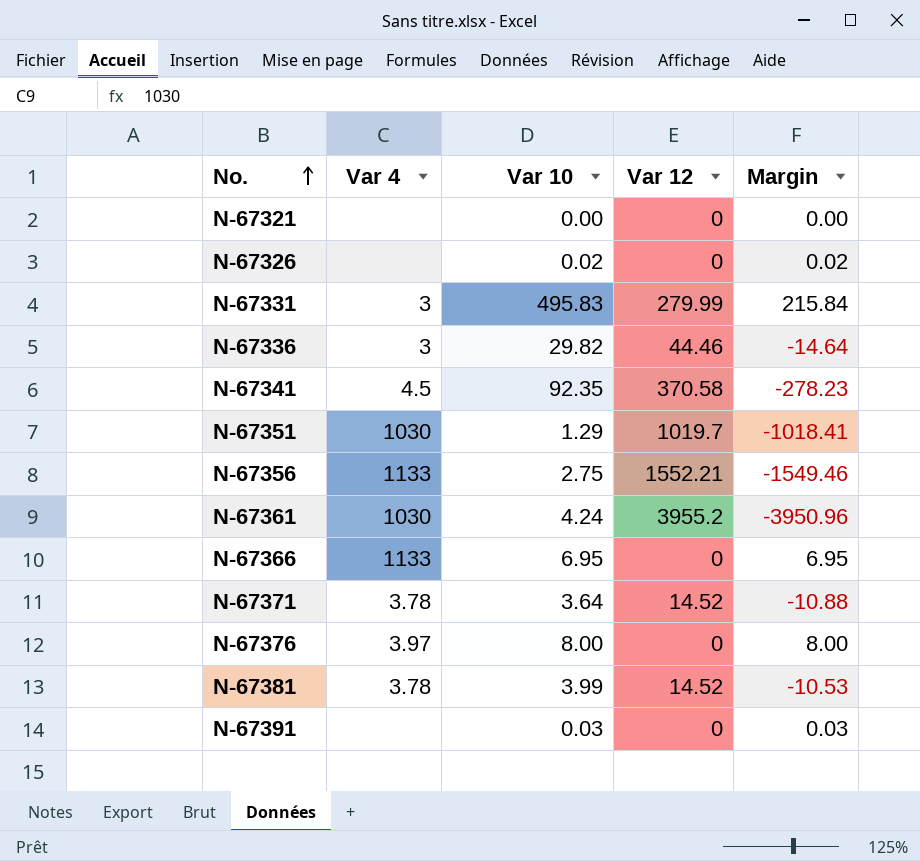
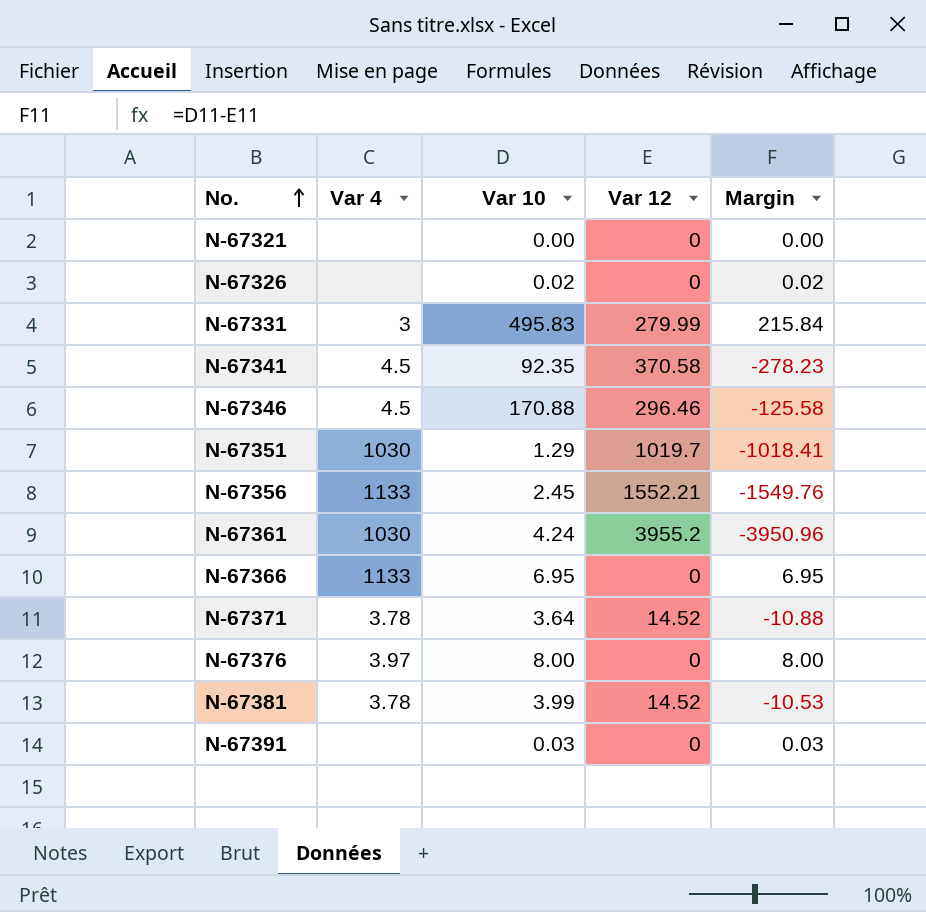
row N-67336: 3 | 29.82 | 44.46 | -14.64 -> none
row N-67346: none -> 4.5 | 170.88 | 296.46 | -125.58
N-67356 | Var 10: 2.75 -> 2.45
N-67356 | Margin: -1549.46 -> -1549.76

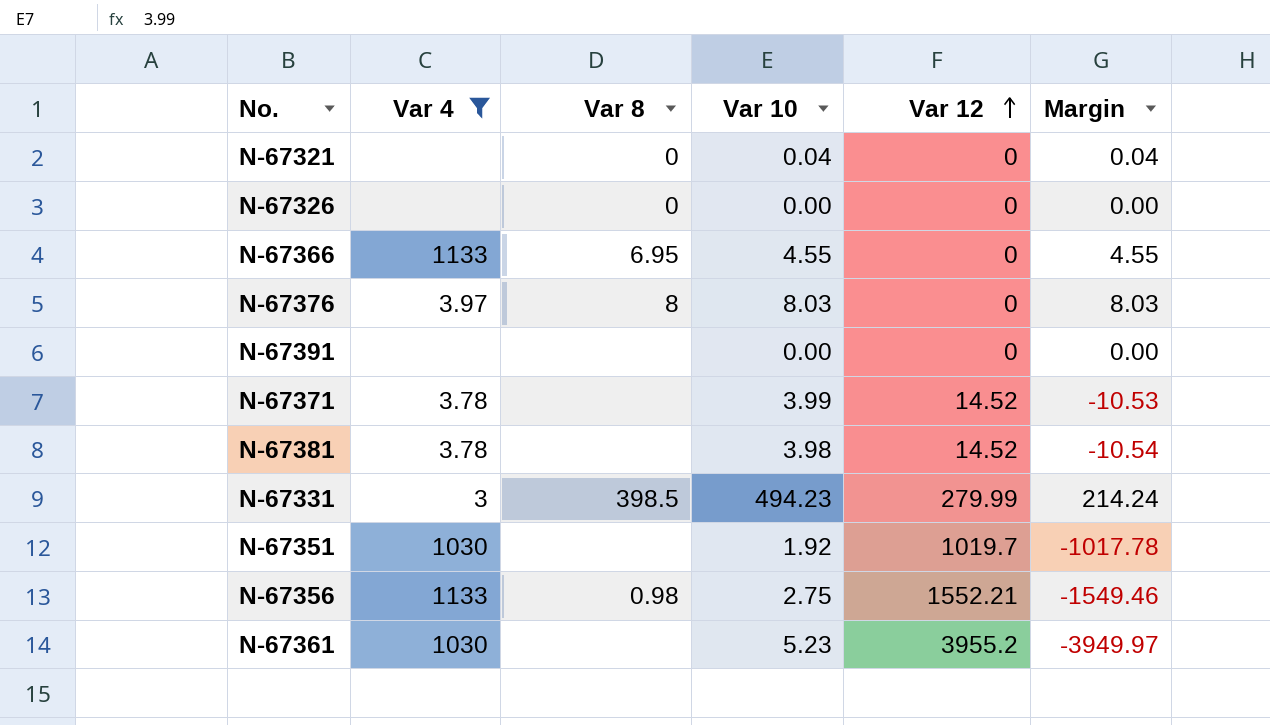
filter: none -> Var 4 != 4.5
row order: No. ascending -> Var 12 ascending
column Var 8 | position: none -> 3
N-67321 | Var 10: 0.00 -> 0.04
N-67321 | Margin: 0.00 -> 0.04
N-67326 | Var 10: 0.02 -> 0.00
N-67326 | Margin: 0.02 -> 0.00
N-67366 | Var 10: 6.95 -> 4.55
N-67366 | Margin: 6.95 -> 4.55
N-67376 | Var 10: 8.00 -> 8.03
N-67376 | Margin: 8.00 -> 8.03
N-67391 | Var 10: 0.03 -> 0.00
N-67391 | Margin: 0.03 -> 0.00
N-67371 | Var 10: 3.64 -> 3.99
N-67371 | Margin: -10.88 -> -10.53
N-67381 | Var 10: 3.99 -> 3.98
N-67381 | Margin: -10.53 -> -10.54
N-67331 | Var 10: 495.83 -> 494.23
N-67331 | Margin: 215.84 -> 214.24
N-67351 | Var 10: 1.29 -> 1.92
N-67351 | Margin: -1018.41 -> -1017.78
N-67356 | Var 10: 2.45 -> 2.75
N-67356 | Margin: -1549.76 -> -1549.46
N-67361 | Var 10: 4.24 -> 5.23
N-67361 | Margin: -3950.96 -> -3949.97

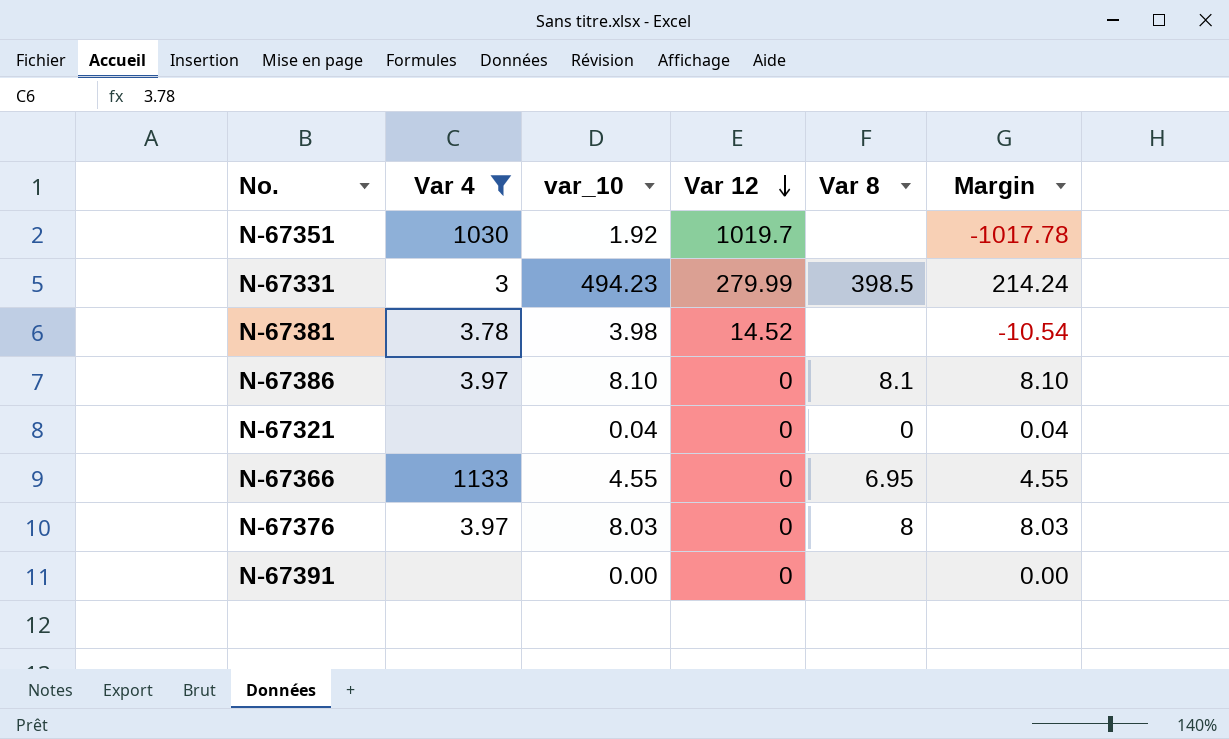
row order: Var 12 ascending -> Var 12 descending
column name: Var 10 -> var_10
column Var 8 | position: 3 -> 5
row N-67326: none | 0 | 0.00 | 0 | 0.00 -> none
row N-67371: 3.78 | none | 3.99 | 14.52 | -10.53 -> none
row N-67356: 1133 | 0.98 | 2.75 | 1552.21 | -1549.46 -> none
row N-67361: 1030 | none | 5.23 | 3955.2 | -3949.97 -> none
row N-67386: none -> 3.97 | 8.10 | 0 | 8.1 | 8.10

